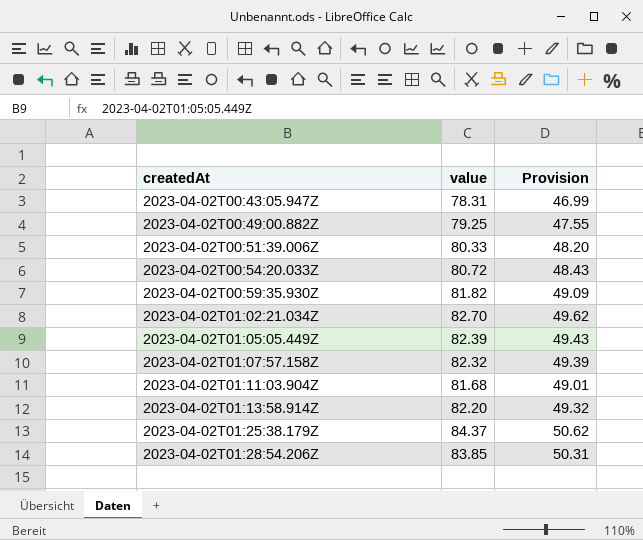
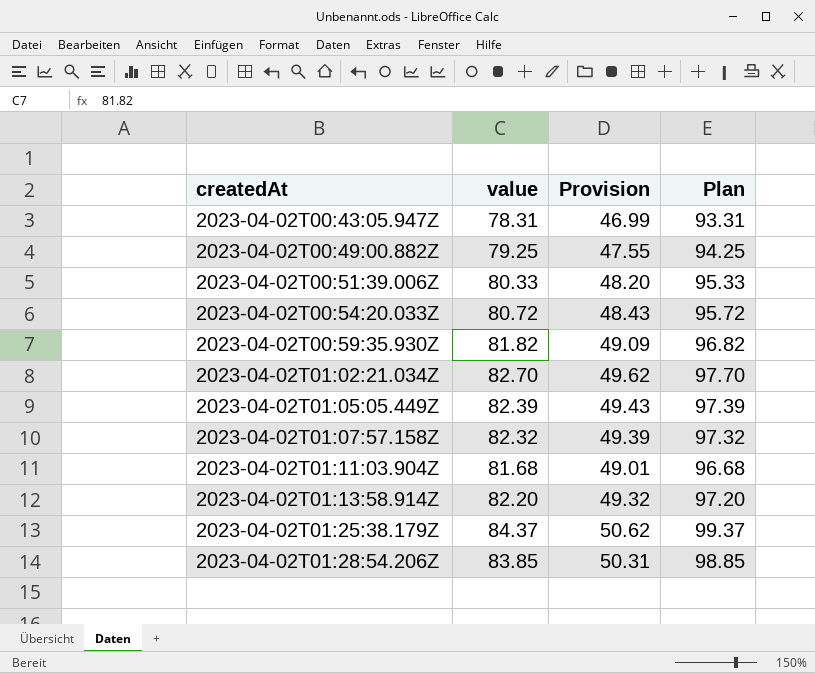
column Plan | formula: none -> [value] + 15

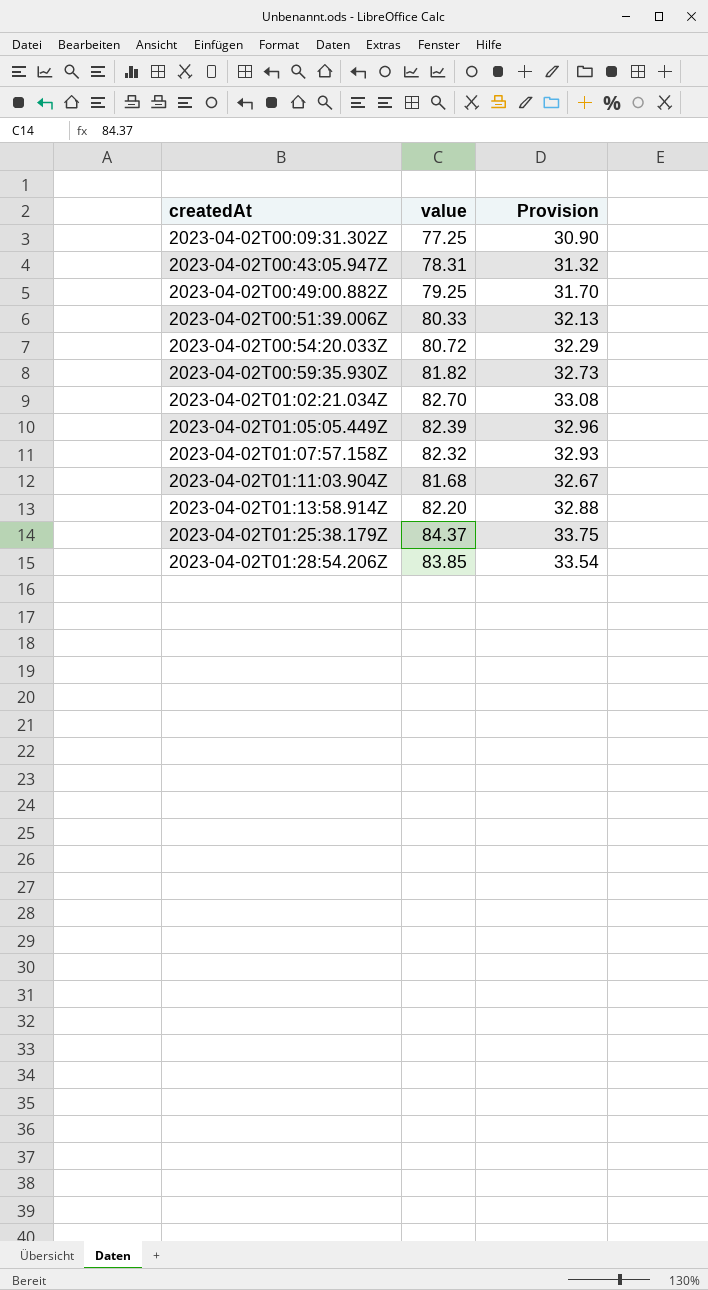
column Plan | formula: [value] + 15 -> none
column Provision | formula: [value] * 0.6 -> [value] * 0.4
row 2023-04-02T00:09:31.302Z: none -> 77.25 | 30.90

